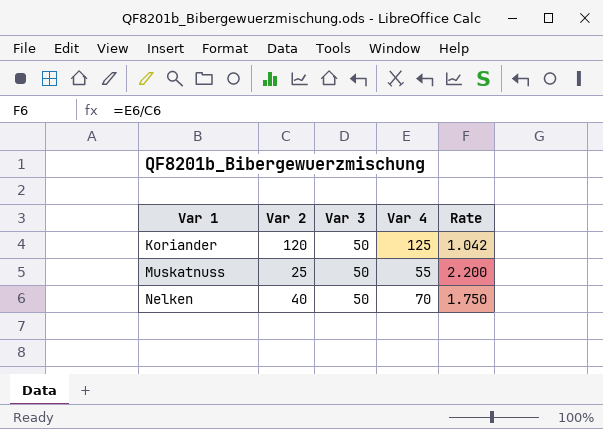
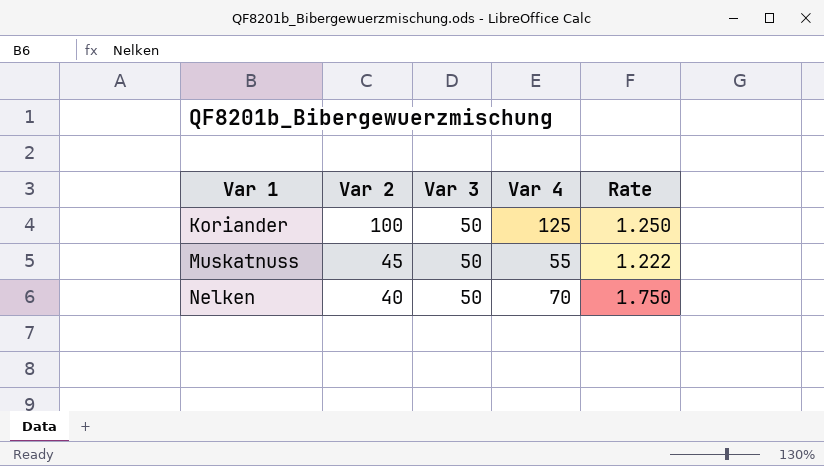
Koriander | Var 2: 120 -> 100
Koriander | Rate: 1.042 -> 1.250
Muskatnuss | Var 2: 25 -> 45
Muskatnuss | Rate: 2.200 -> 1.222

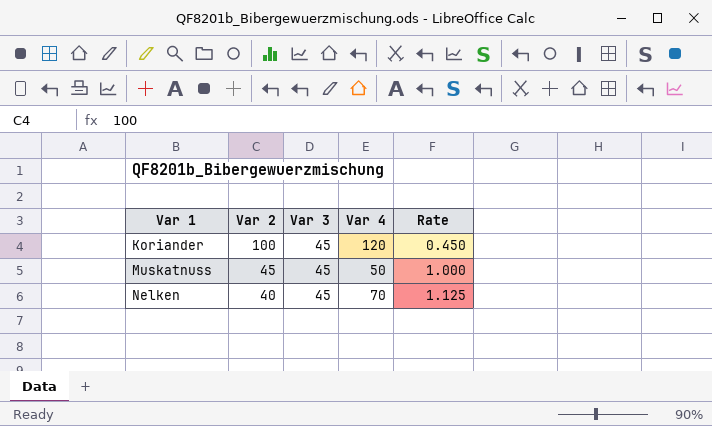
column Rate | formula: [Var 4] / [Var 2] -> [Var 3] / [Var 2]
Koriander | Var 3: 50 -> 45
Koriander | Var 4: 125 -> 120
Muskatnuss | Var 3: 50 -> 45
Muskatnuss | Var 4: 55 -> 50
Nelken | Var 3: 50 -> 45

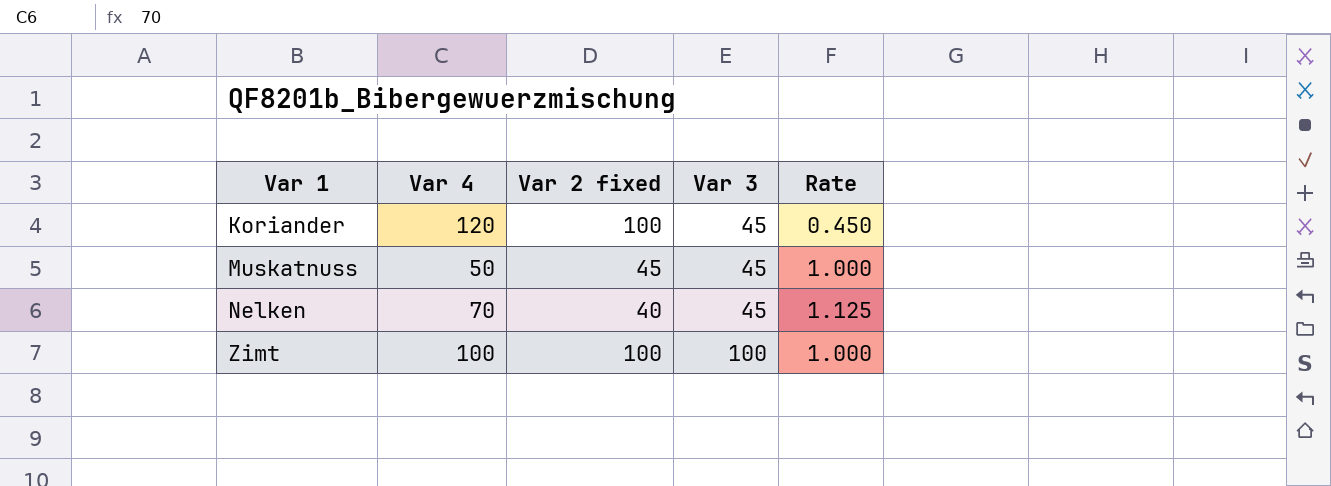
column Var 4 | position: 4 -> 2
column name: Var 2 -> Var 2 fixed
row Zimt: none -> 100 | 100 | 100 | 1.000

